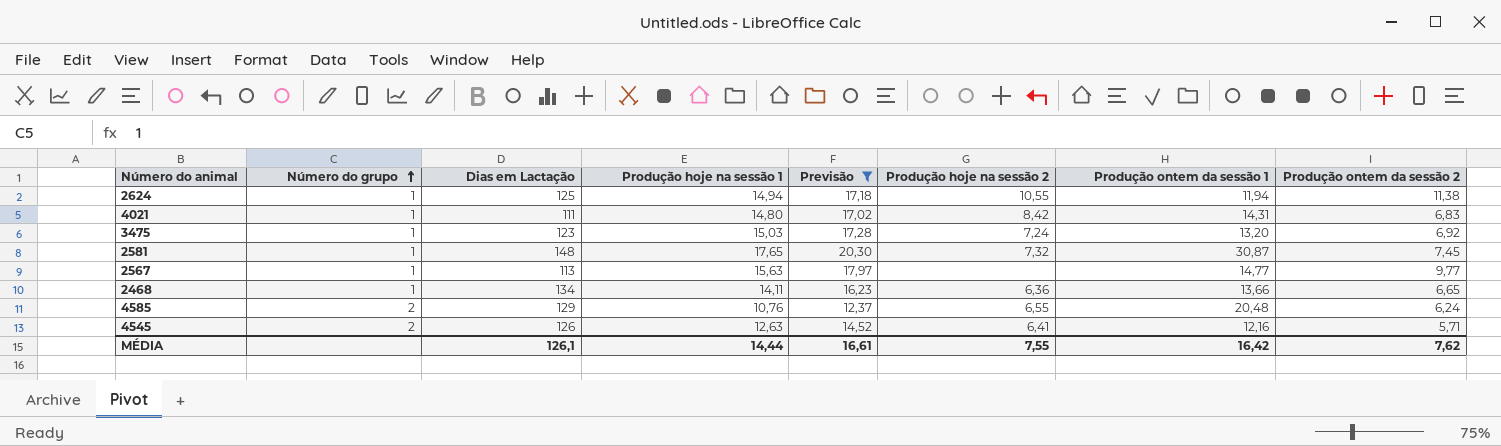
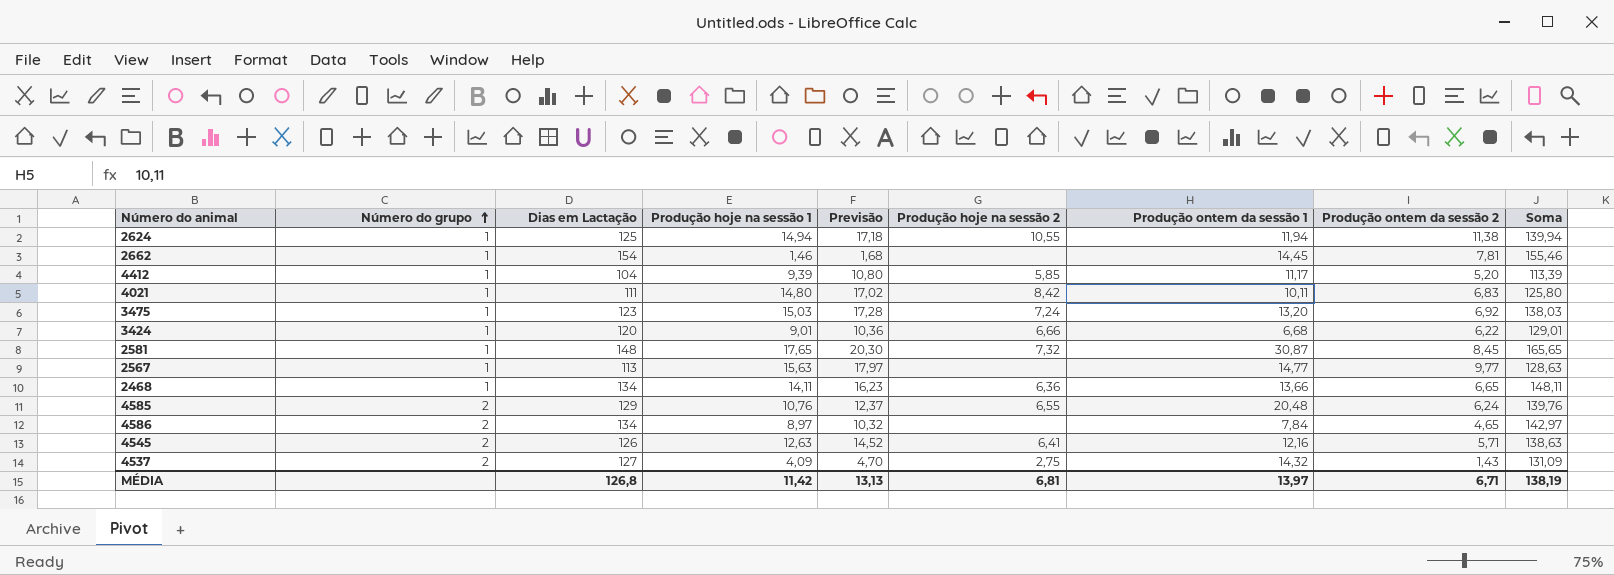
filter: Previsão >= 12,37 -> none
column Soma | formula: none -> [Dias em Lactação] + [Produção hoje na sessão 1]
4021 | Produção ontem da sessão 1: 14,31 -> 10,11
2581 | Produção ontem da sessão 2: 7,45 -> 8,45
MÉDIA | Dias em Lactação: 126,1 -> 126,8
MÉDIA | Produção hoje na sessão 1: 14,44 -> 11,42
MÉDIA | Previsão: 16,61 -> 13,13
MÉDIA | Produção hoje na sessão 2: 7,55 -> 6,81
MÉDIA | Produção ontem da sessão 1: 16,42 -> 13,97
MÉDIA | Produção ontem da sessão 2: 7,62 -> 6,71

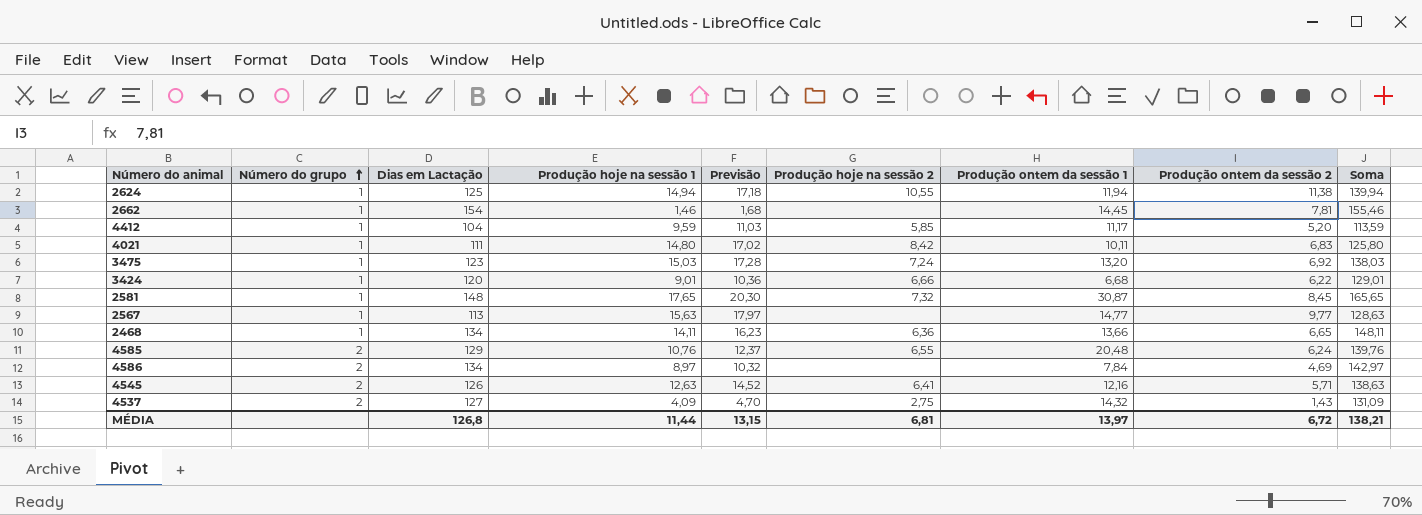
4412 | Produção hoje na sessão 1: 9,39 -> 9,59
4412 | Previsão: 10,80 -> 11,03
4412 | Soma: 113,39 -> 113,59
4586 | Produção ontem da sessão 2: 4,65 -> 4,69
MÉDIA | Produção hoje na sessão 1: 11,42 -> 11,44
MÉDIA | Previsão: 13,13 -> 13,15
MÉDIA | Produção ontem da sessão 2: 6,71 -> 6,72
MÉDIA | Soma: 138,19 -> 138,21

